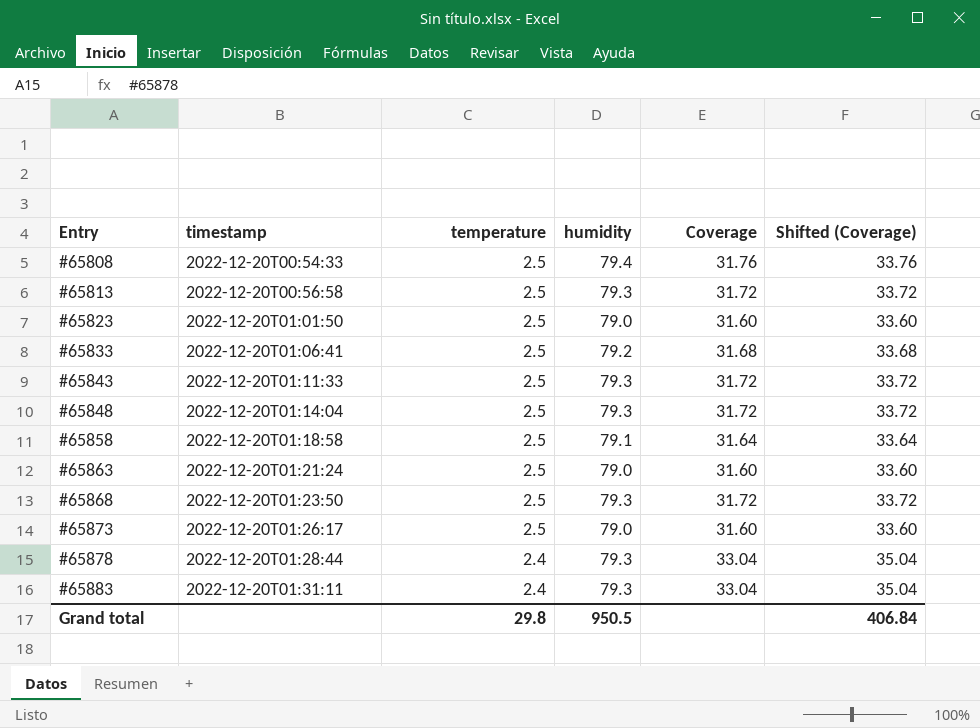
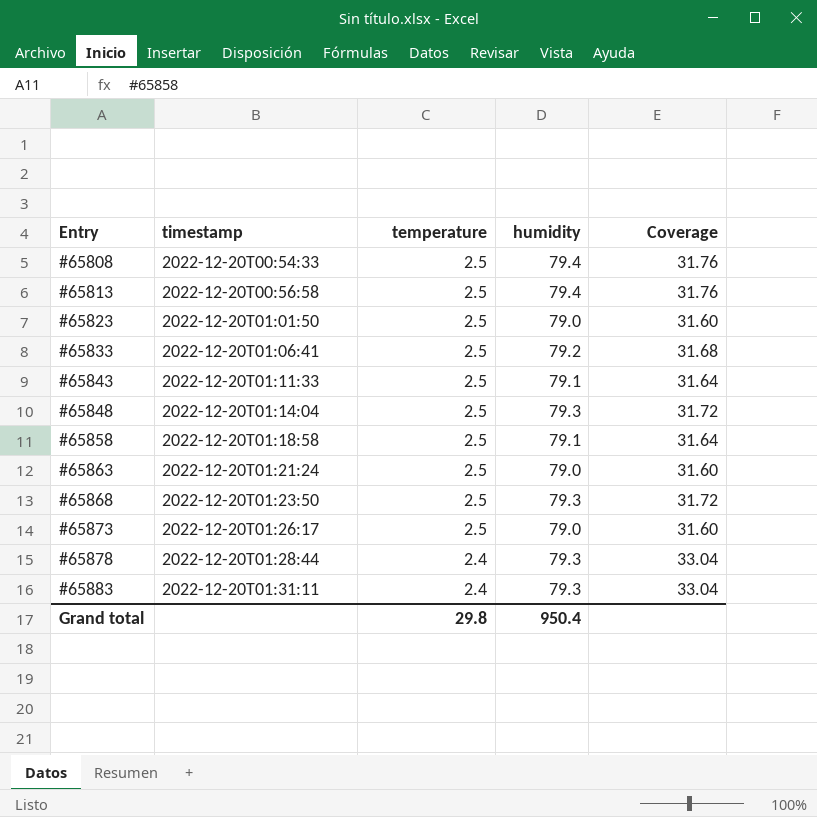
column Shifted (Coverage) | formula: [Coverage] + 2 -> none
#65813 | humidity: 79.3 -> 79.4
#65813 | Coverage: 31.72 -> 31.76
#65843 | humidity: 79.3 -> 79.1
#65843 | Coverage: 31.72 -> 31.64
Grand total | humidity: 950.5 -> 950.4

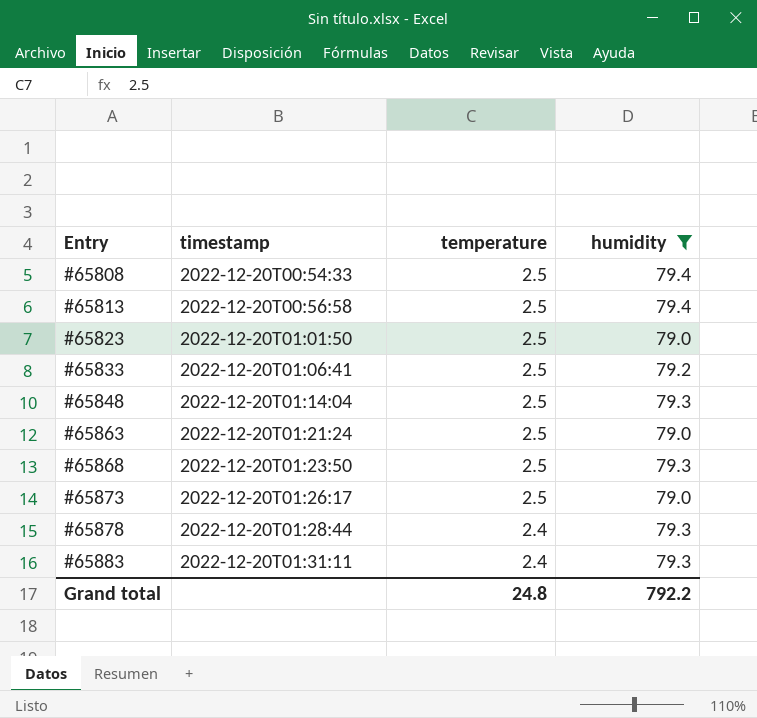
filter: none -> humidity != 79.1
column Coverage | formula: [humidity] / [temperature] -> none
Grand total | temperature: 29.8 -> 24.8
Grand total | humidity: 950.4 -> 792.2

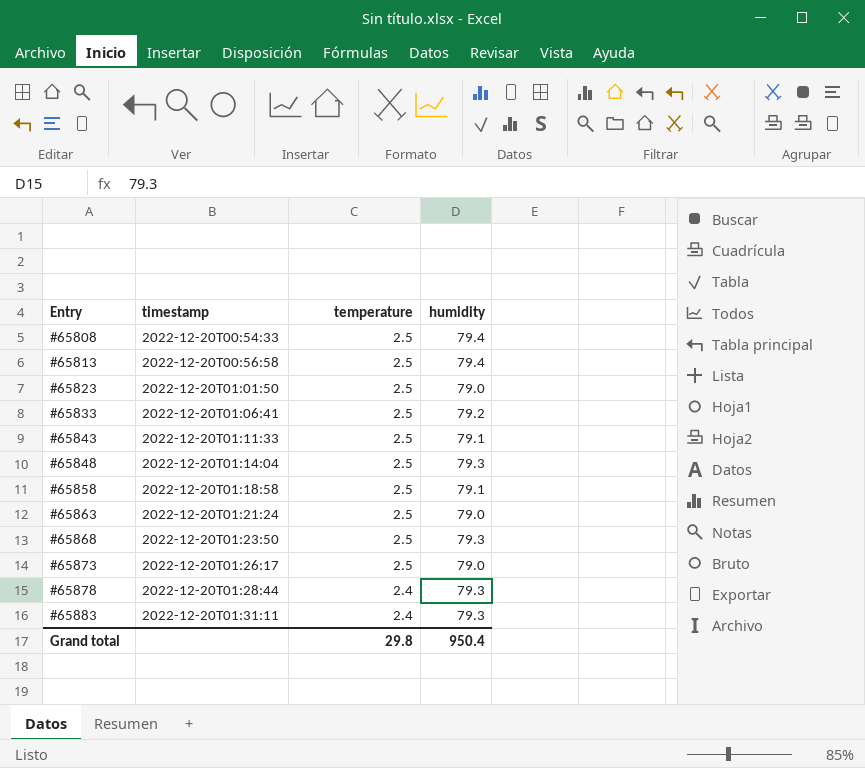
filter: humidity != 79.1 -> none
Grand total | temperature: 24.8 -> 29.8
Grand total | humidity: 792.2 -> 950.4

